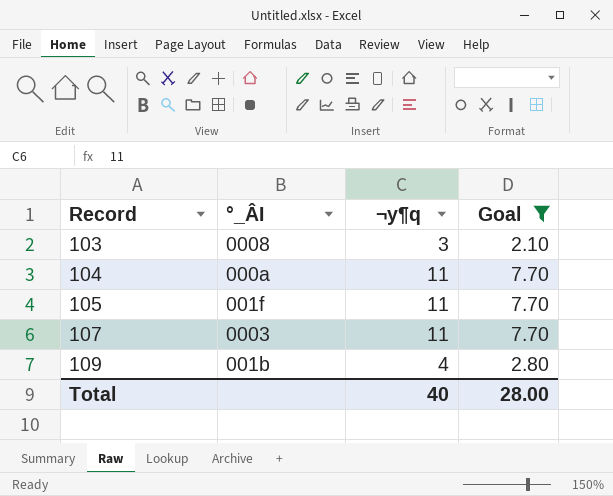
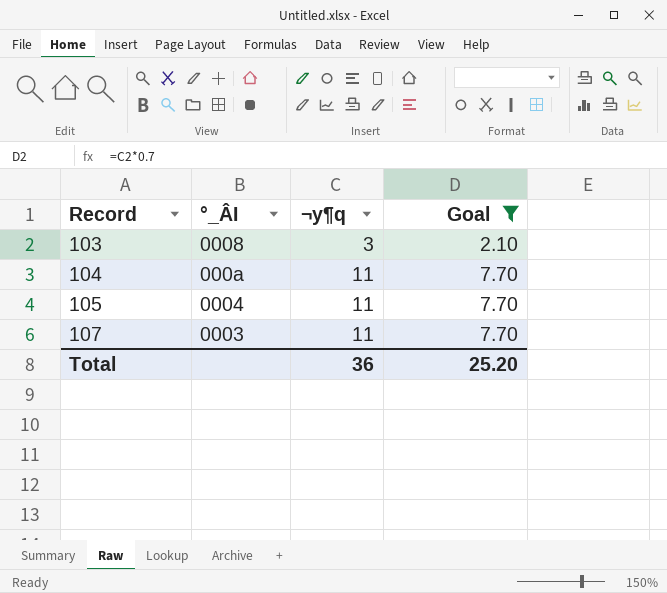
row 109: 001b | 4 | 2.80 -> none
105 | °_ÂI: 001f -> 0004
Total | ¬y¶q: 40 -> 36
Total | Goal: 28.00 -> 25.20

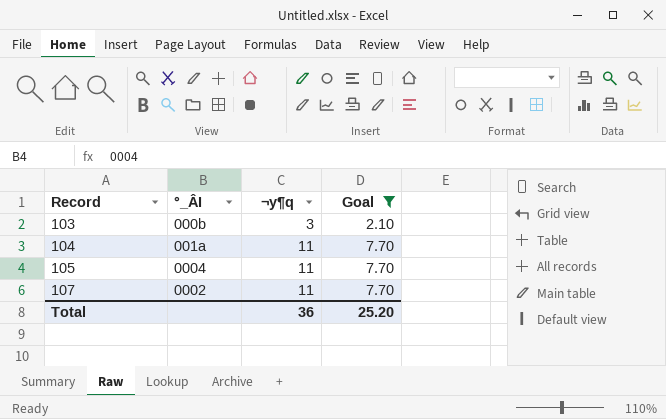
103 | °_ÂI: 0008 -> 000b
104 | °_ÂI: 000a -> 001a
107 | °_ÂI: 0003 -> 0002

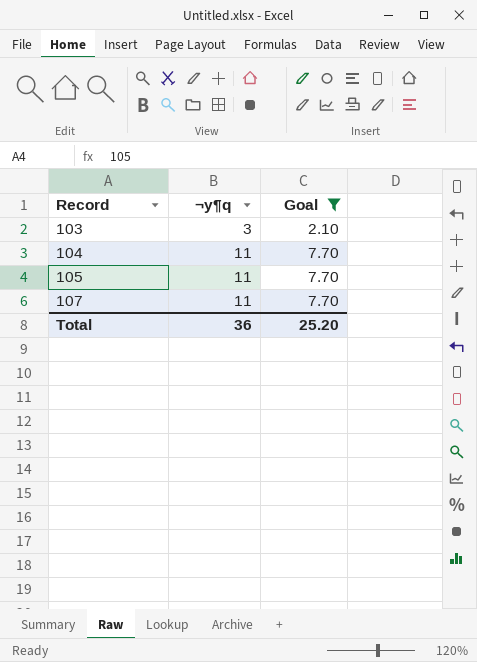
column °_ÂI | position: 2 -> none

